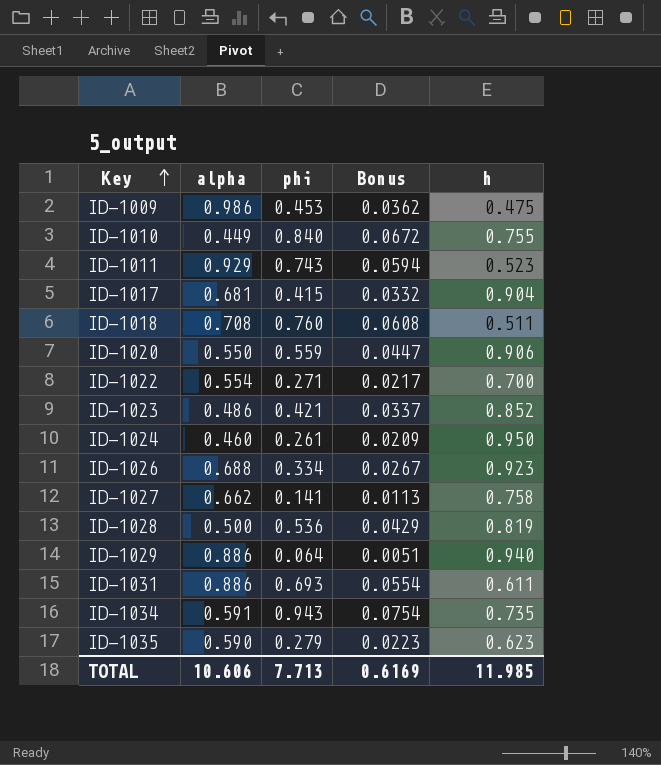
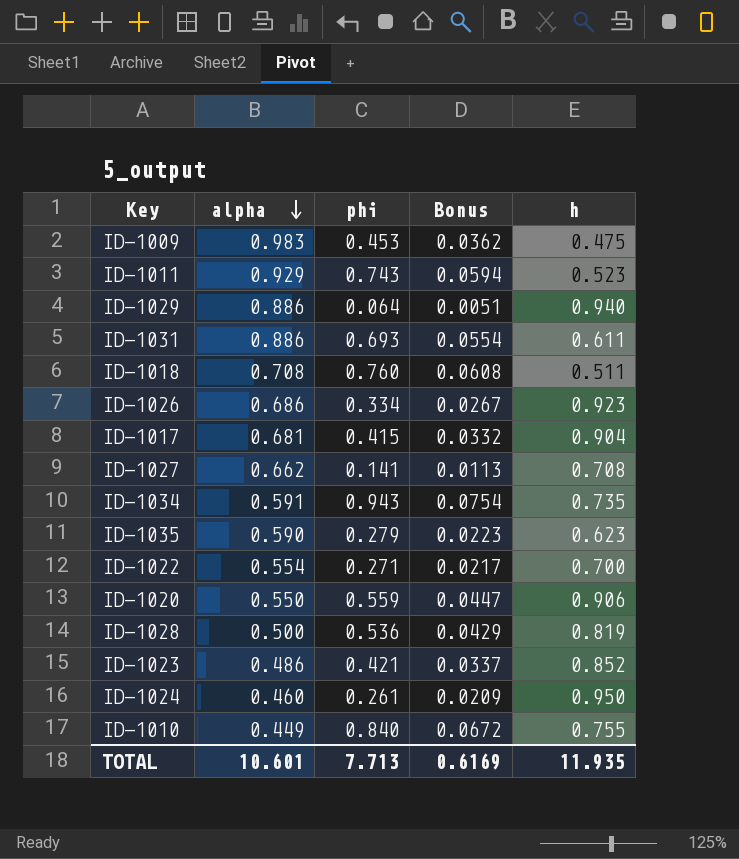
row order: Key ascending -> alpha descending
ID-1009 | alpha: 0.986 -> 0.983
ID-1026 | alpha: 0.688 -> 0.686
ID-1027 | h: 0.758 -> 0.708
TOTAL | alpha: 10.606 -> 10.601
TOTAL | h: 11.985 -> 11.935

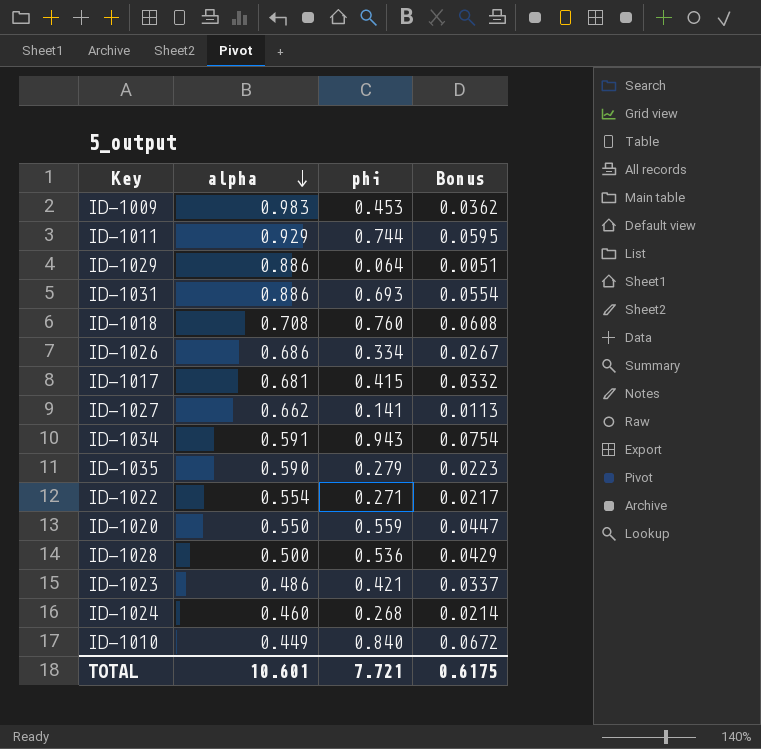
column h | position: 5 -> none
ID-1011 | phi: 0.743 -> 0.744
ID-1011 | Bonus: 0.0594 -> 0.0595
ID-1024 | phi: 0.261 -> 0.268
ID-1024 | Bonus: 0.0209 -> 0.0214
TOTAL | phi: 7.713 -> 7.721
TOTAL | Bonus: 0.6169 -> 0.6175

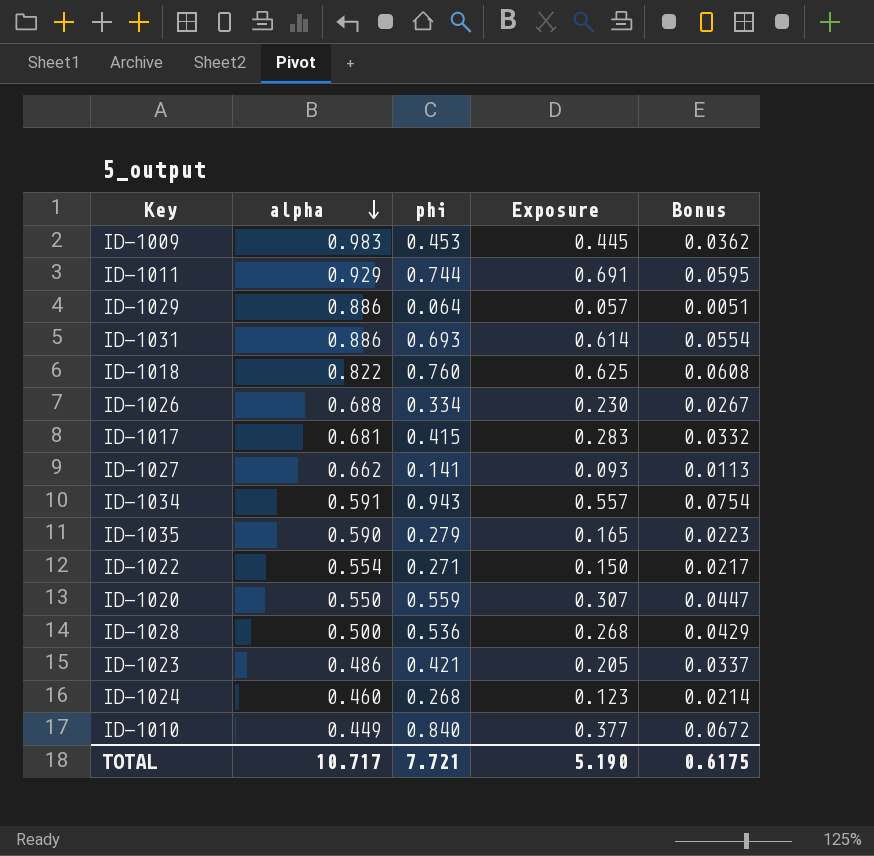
column Exposure | formula: none -> [alpha] * [phi]
ID-1018 | alpha: 0.708 -> 0.822
ID-1026 | alpha: 0.686 -> 0.688
TOTAL | alpha: 10.601 -> 10.717

